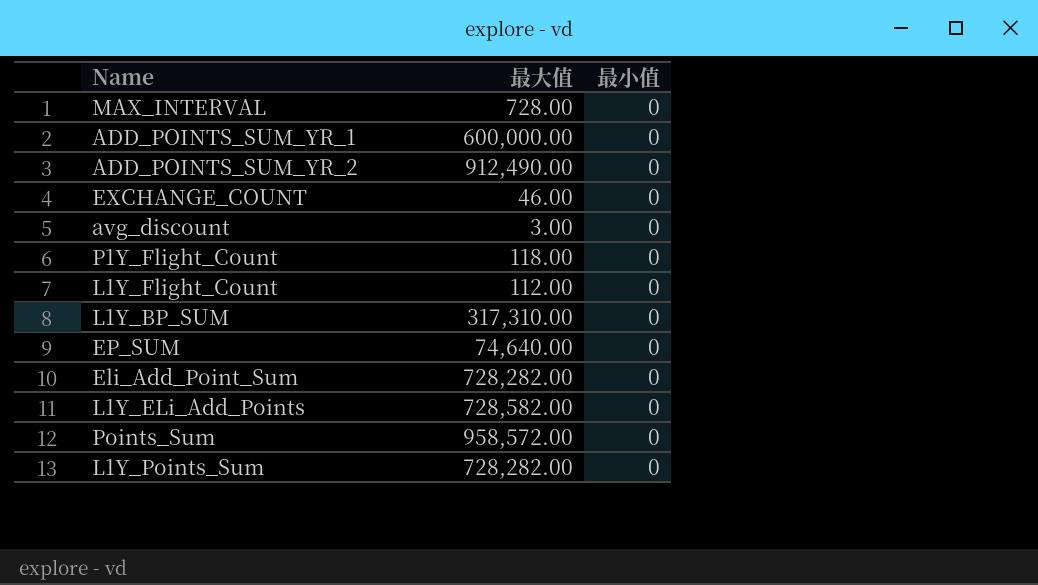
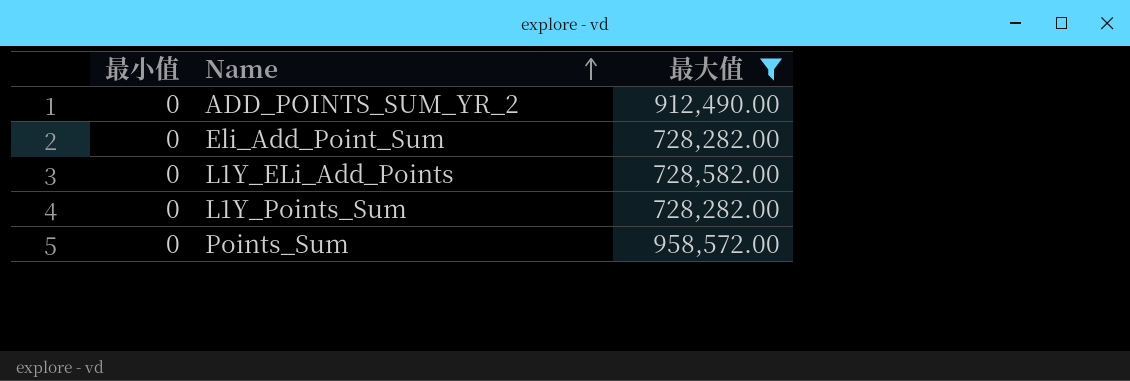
filter: none -> 最大值 >= 728,282.00
row order: none -> Name ascending
column 最小值 | position: 3 -> 1

